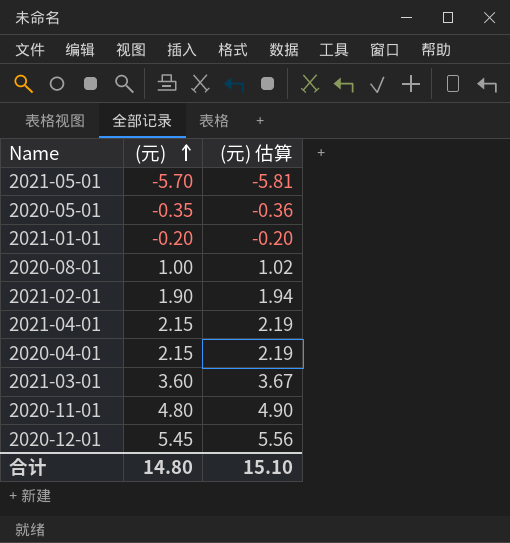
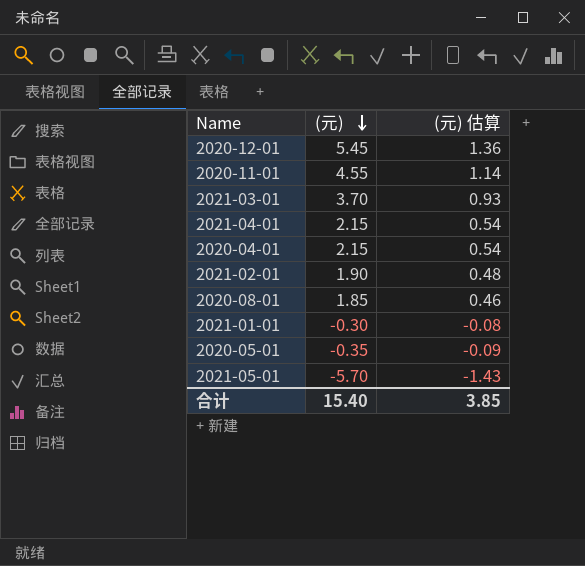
row order: (元) ascending -> (元) descending
column (元) 估算 | formula: [(元)] * 1.02 -> [(元)] * 0.25
2020-11-01 | (元): 4.80 -> 4.55
2021-03-01 | (元): 3.60 -> 3.70
2020-08-01 | (元): 1.00 -> 1.85
2021-01-01 | (元): -0.20 -> -0.30
合计 | (元): 14.80 -> 15.40
合计 | (元) 估算: 15.10 -> 3.85

